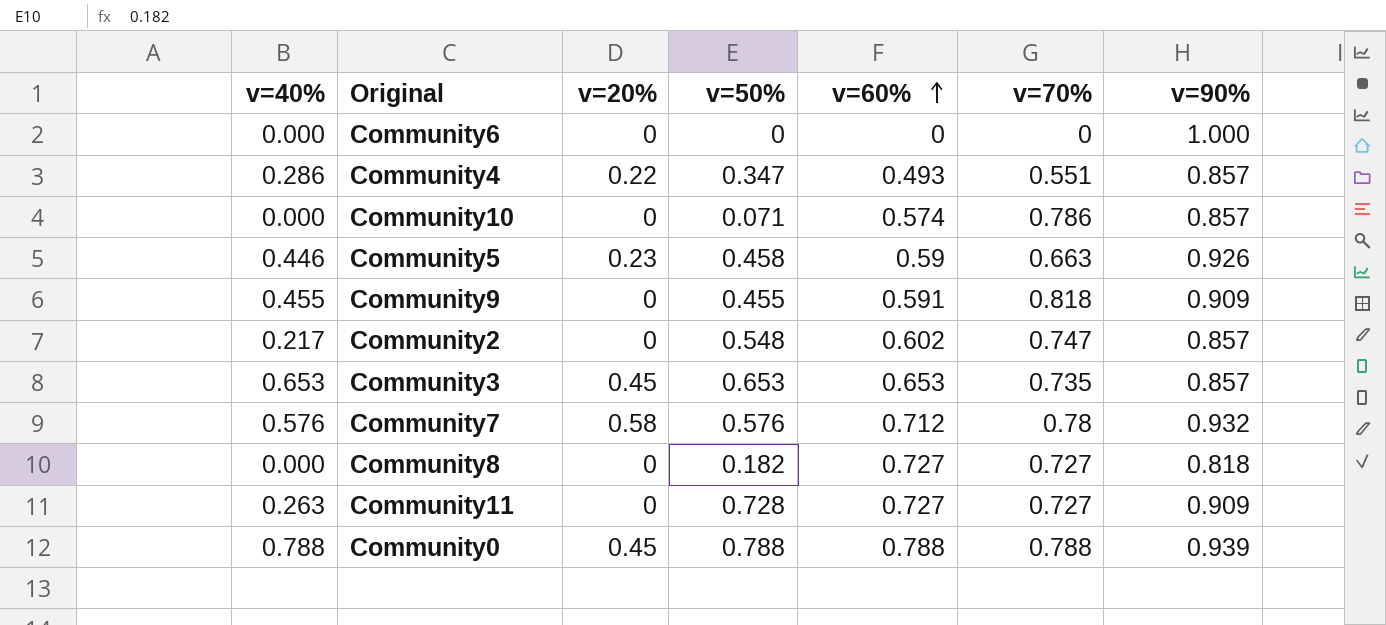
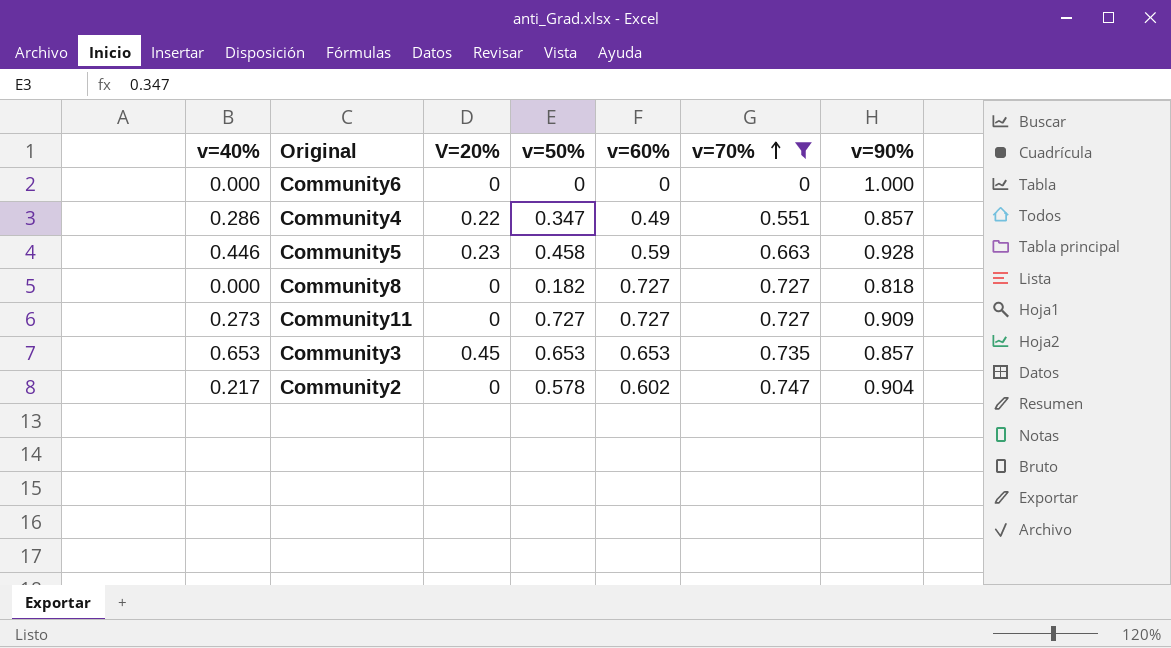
filter: none -> v=70% <= 0.747
row order: v=60% ascending -> v=70% ascending
column name: v=20% -> V=20%
Community4 | v=60%: 0.493 -> 0.49
Community5 | v=90%: 0.926 -> 0.928
Community11 | v=40%: 0.263 -> 0.273
Community11 | v=50%: 0.728 -> 0.727
Community2 | v=50%: 0.548 -> 0.578
Community2 | v=90%: 0.857 -> 0.904

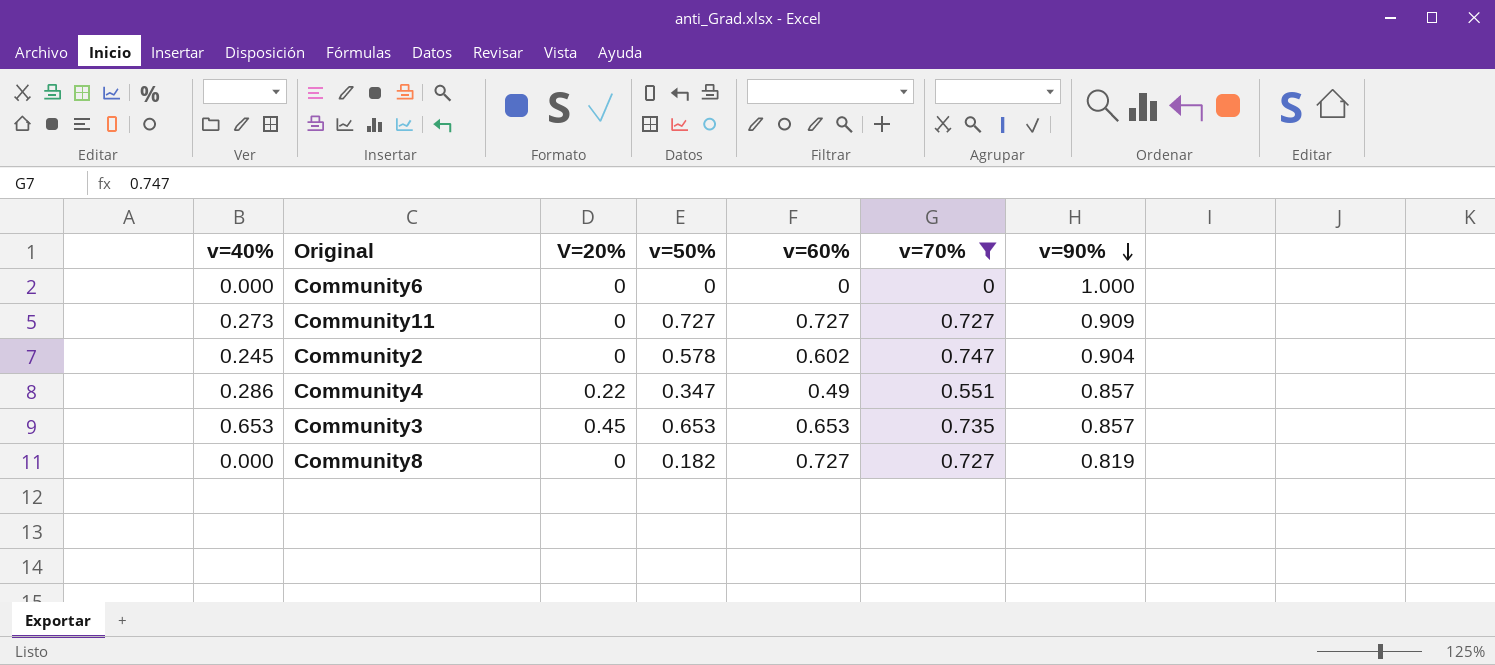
row order: v=70% ascending -> v=90% descending
row Community5: 0.446 | 0.23 | 0.458 | 0.59 | 0.663 | 0.928 -> none
Community2 | v=40%: 0.217 -> 0.245
Community8 | v=90%: 0.818 -> 0.819

